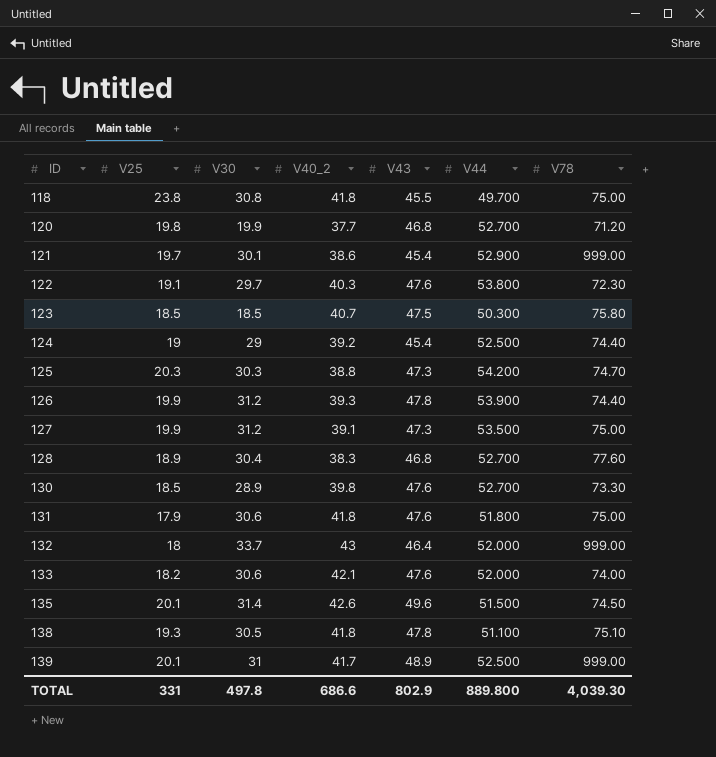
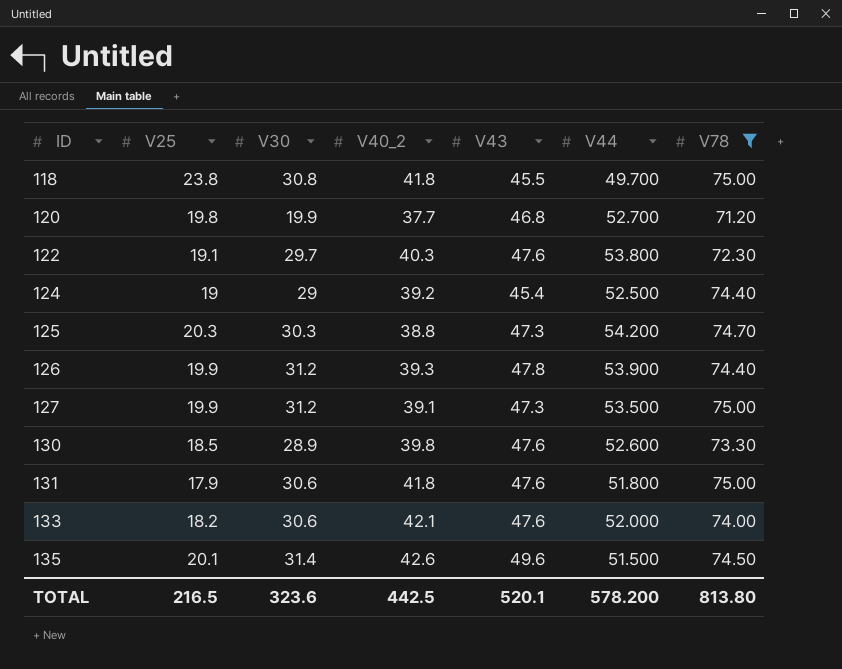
filter: none -> V78 <= 75.00
130 | V44: 52.700 -> 52.600
TOTAL | V25: 331 -> 216.5
TOTAL | V30: 497.8 -> 323.6
TOTAL | V40_2: 686.6 -> 442.5
TOTAL | V43: 802.9 -> 520.1
TOTAL | V44: 889.800 -> 578.200
TOTAL | V78: 4,039.30 -> 813.80

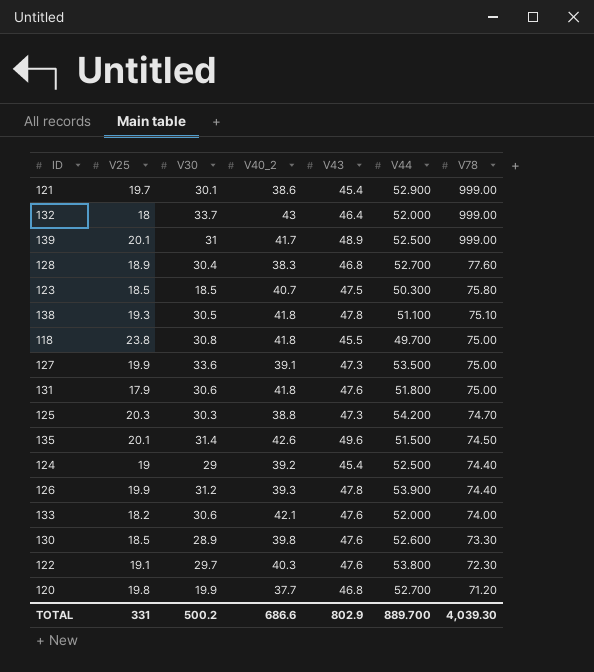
filter: V78 <= 75.00 -> none
row order: ID ascending -> V78 descending
127 | V30: 31.2 -> 33.6
TOTAL | V25: 216.5 -> 331
TOTAL | V30: 323.6 -> 500.2
TOTAL | V40_2: 442.5 -> 686.6
TOTAL | V43: 520.1 -> 802.9
TOTAL | V44: 578.200 -> 889.700
TOTAL | V78: 813.80 -> 4,039.30

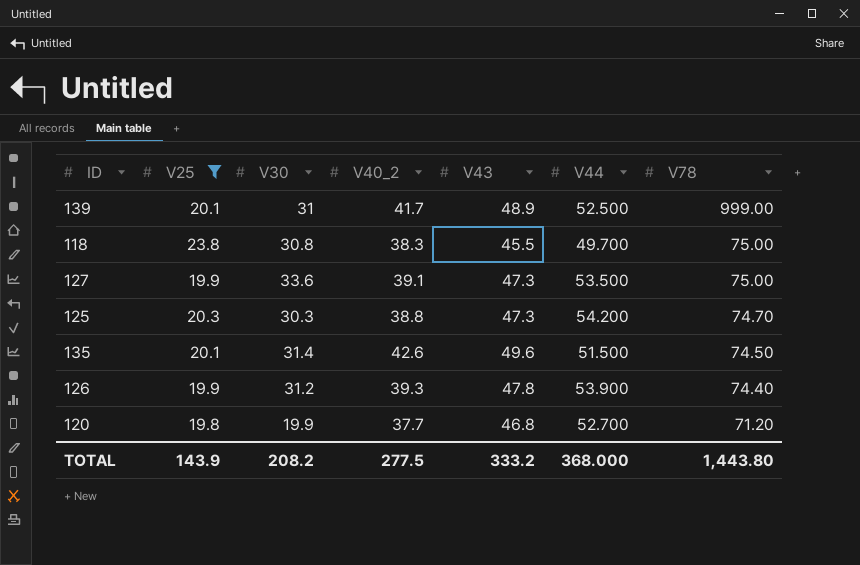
filter: none -> V25 >= 19.8
118 | V40_2: 41.8 -> 38.3
TOTAL | V25: 331 -> 143.9
TOTAL | V30: 500.2 -> 208.2
TOTAL | V40_2: 686.6 -> 277.5
TOTAL | V43: 802.9 -> 333.2
TOTAL | V44: 889.700 -> 368.000
TOTAL | V78: 4,039.30 -> 1,443.80

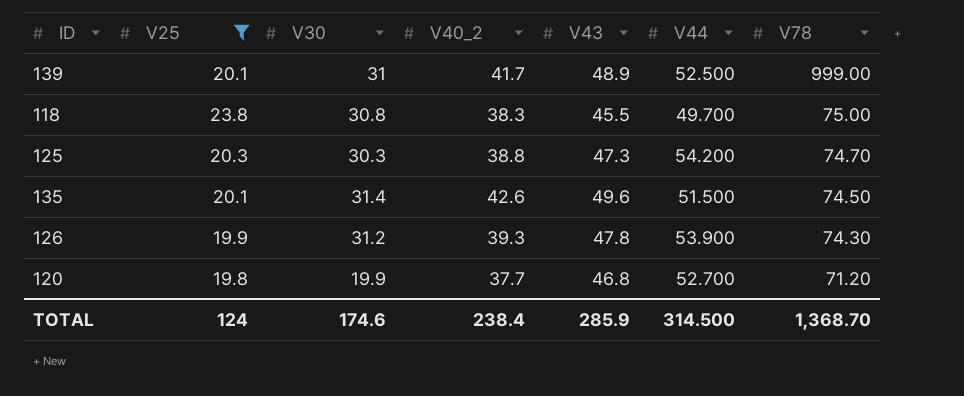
row 127: 19.9 | 33.6 | 39.1 | 47.3 | 53.500 | 75.00 -> none
126 | V78: 74.40 -> 74.30
TOTAL | V25: 143.9 -> 124
TOTAL | V30: 208.2 -> 174.6
TOTAL | V40_2: 277.5 -> 238.4
TOTAL | V43: 333.2 -> 285.9
TOTAL | V44: 368.000 -> 314.500
TOTAL | V78: 1,443.80 -> 1,368.70

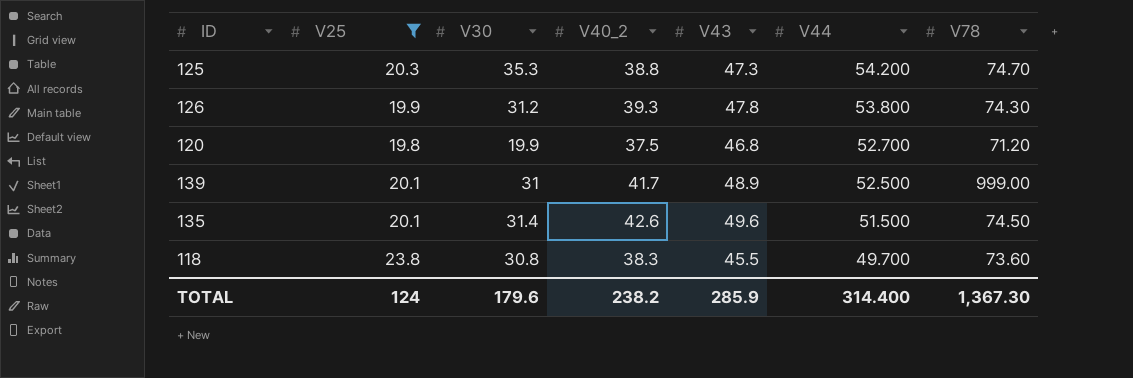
row order: V78 descending -> V44 descending
125 | V30: 30.3 -> 35.3
126 | V44: 53.900 -> 53.800
120 | V40_2: 37.7 -> 37.5
118 | V78: 75.00 -> 73.60
TOTAL | V30: 174.6 -> 179.6
TOTAL | V40_2: 238.4 -> 238.2
TOTAL | V44: 314.500 -> 314.400
TOTAL | V78: 1,368.70 -> 1,367.30

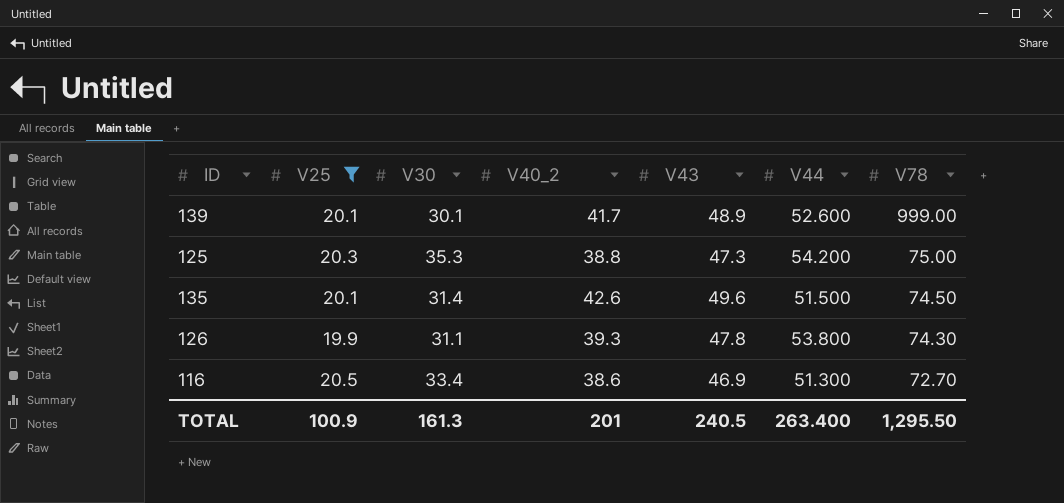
row order: V44 descending -> V78 descending
row 120: 19.8 | 19.9 | 37.5 | 46.8 | 52.700 | 71.20 -> none
row 118: 23.8 | 30.8 | 38.3 | 45.5 | 49.700 | 73.60 -> none
139 | V30: 31 -> 30.1
139 | V44: 52.500 -> 52.600
125 | V78: 74.70 -> 75.00
126 | V30: 31.2 -> 31.1
row 116: none -> 20.5 | 33.4 | 38.6 | 46.9 | 51.300 | 72.70
TOTAL | V25: 124 -> 100.9
TOTAL | V30: 179.6 -> 161.3
TOTAL | V40_2: 238.2 -> 201
TOTAL | V43: 285.9 -> 240.5
TOTAL | V44: 314.400 -> 263.400
TOTAL | V78: 1,367.30 -> 1,295.50

